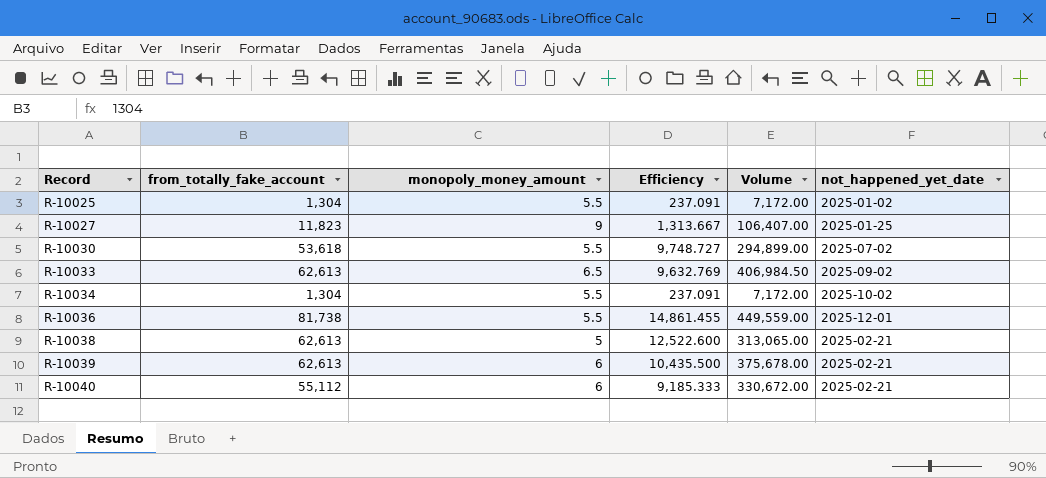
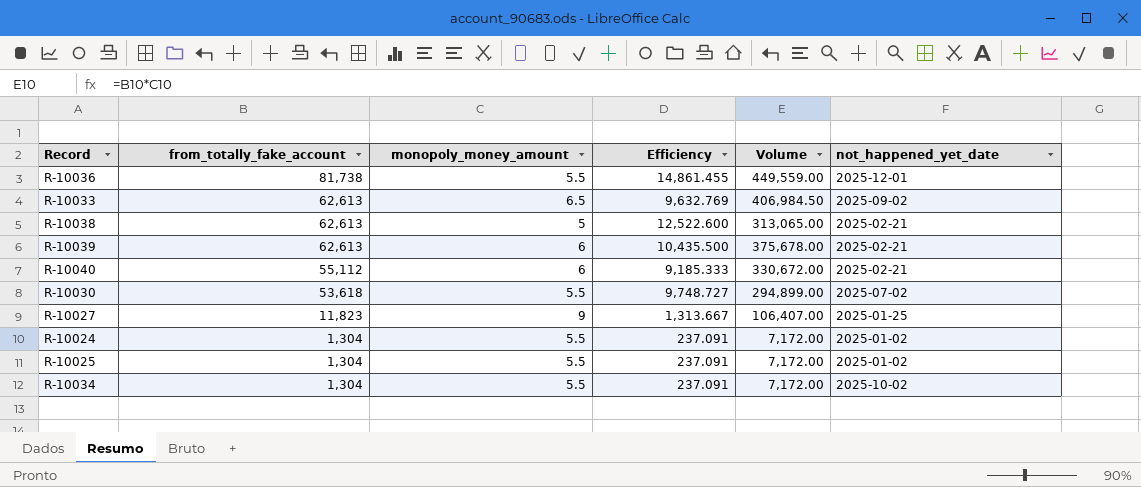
row order: Record ascending -> from_totally_fake_account descending
row R-10024: none -> 1,304 | 5.5 | 237.091 | 7,172.00 | 2025-01-02

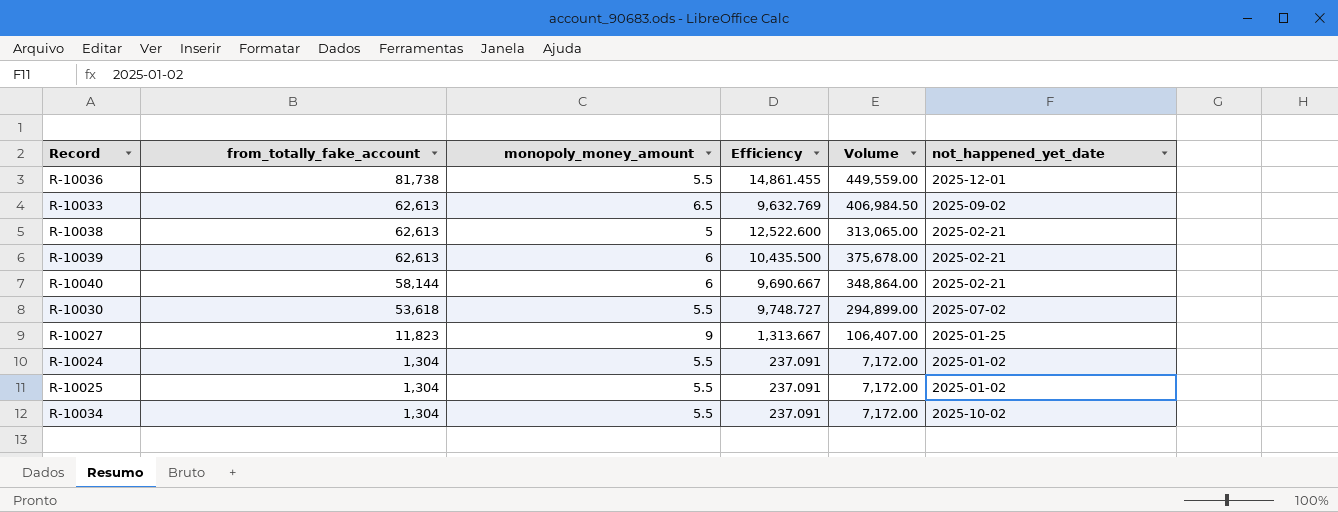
R-10040 | from_totally_fake_account: 55,112 -> 58,144
R-10040 | Efficiency: 9,185.333 -> 9,690.667
R-10040 | Volume: 330,672.00 -> 348,864.00

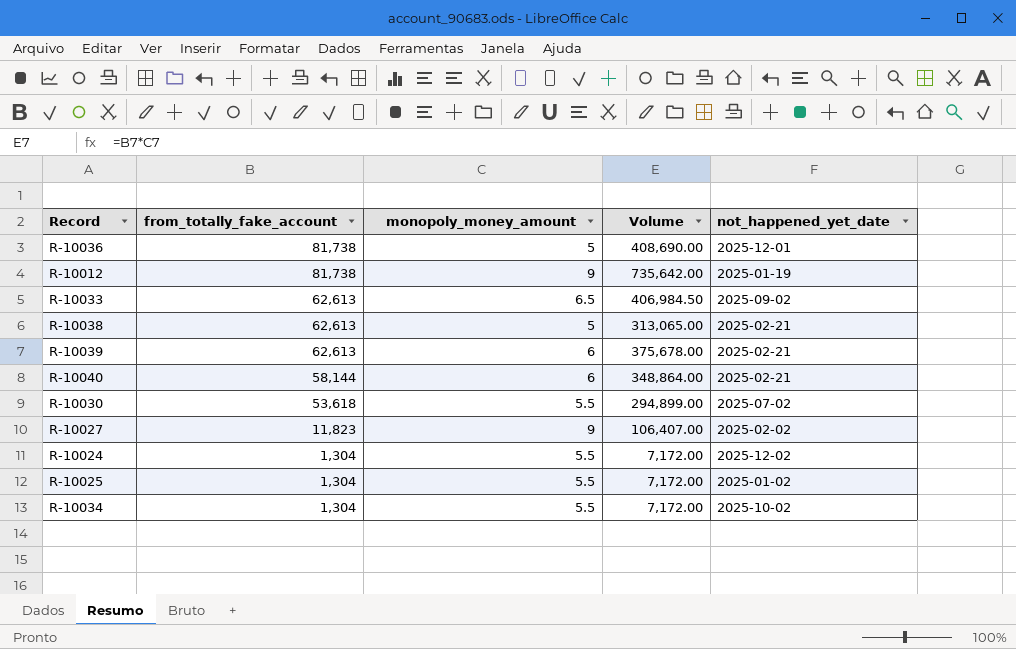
column Efficiency | formula: [from_totally_fake_account] / [monopoly_money_amount] -> none
R-10036 | monopoly_money_amount: 5.5 -> 5
R-10036 | Volume: 449,559.00 -> 408,690.00
row R-10012: none -> 81,738 | 9 | 735,642.00 | 2025-01-19
R-10027 | not_happened_yet_date: 2025-01-25 -> 2025-02-02
R-10024 | not_happened_yet_date: 2025-01-02 -> 2025-12-02

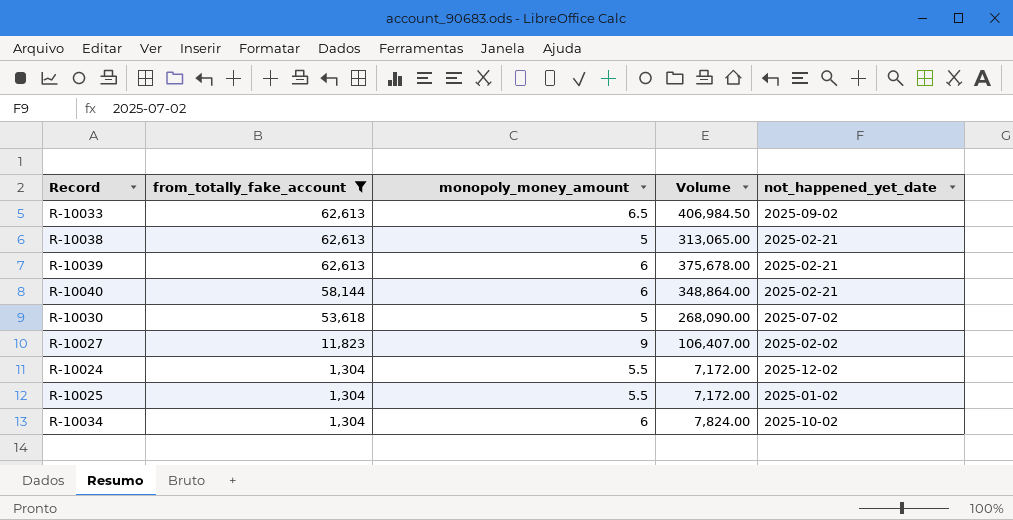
filter: none -> from_totally_fake_account != 81,738
R-10030 | monopoly_money_amount: 5.5 -> 5
R-10030 | Volume: 294,899.00 -> 268,090.00
R-10034 | monopoly_money_amount: 5.5 -> 6
R-10034 | Volume: 7,172.00 -> 7,824.00

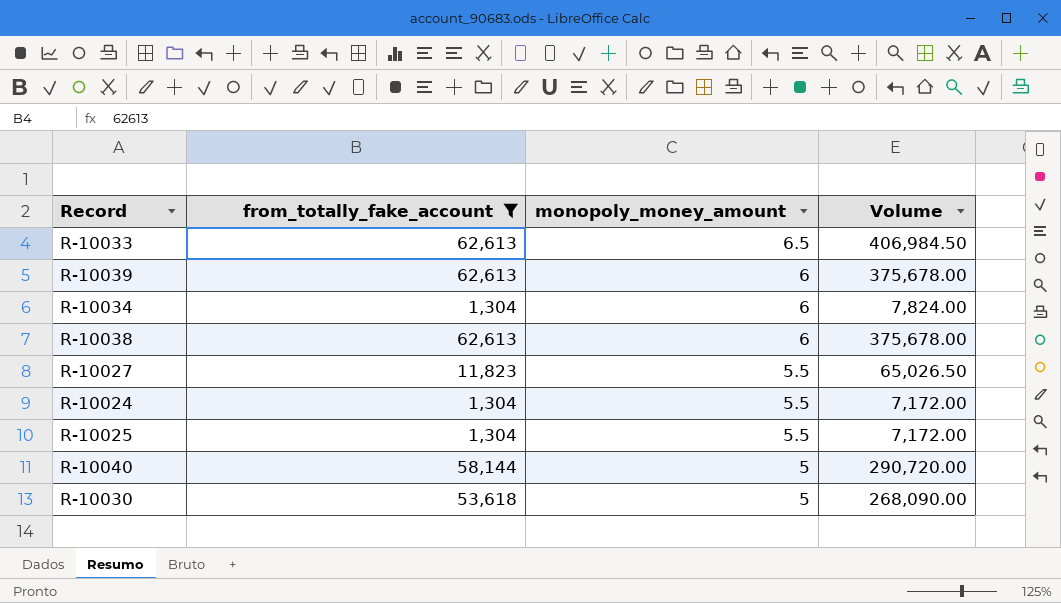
row order: from_totally_fake_account descending -> monopoly_money_amount descending
column not_happened_yet_date | position: 5 -> none
R-10038 | monopoly_money_amount: 5 -> 6
R-10038 | Volume: 313,065.00 -> 375,678.00
R-10027 | monopoly_money_amount: 9 -> 5.5
R-10027 | Volume: 106,407.00 -> 65,026.50
R-10040 | monopoly_money_amount: 6 -> 5
R-10040 | Volume: 348,864.00 -> 290,720.00

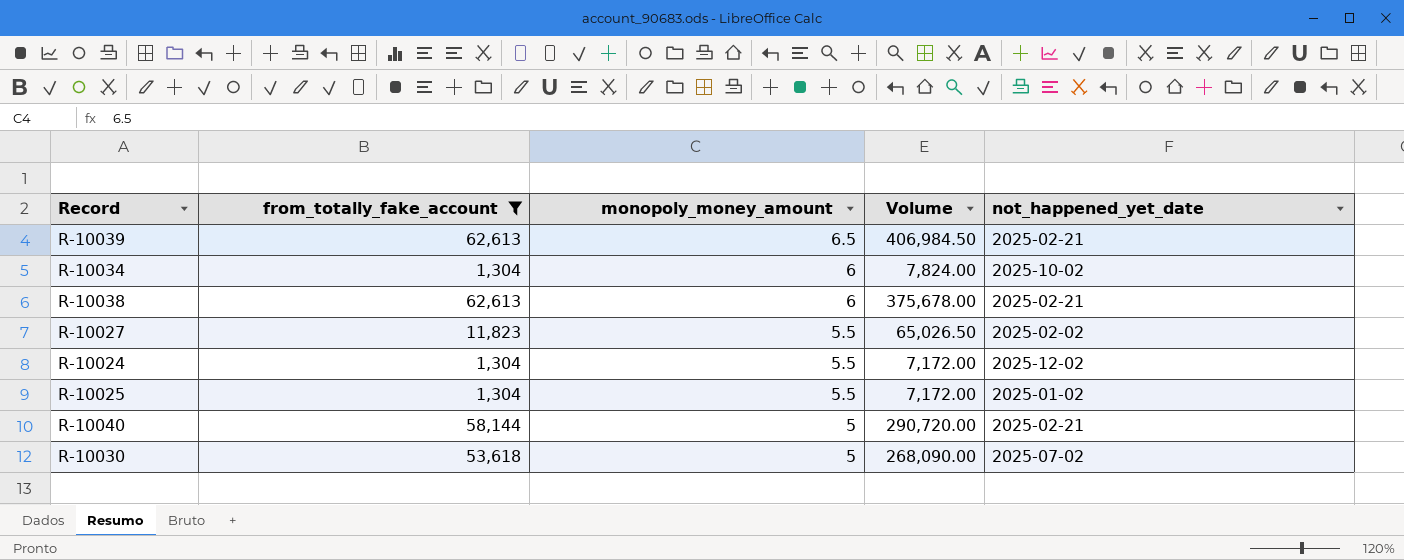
column not_happened_yet_date | position: none -> 5
row R-10033: 62,613 | 6.5 | 406,984.50 -> none
R-10039 | monopoly_money_amount: 6 -> 6.5
R-10039 | Volume: 375,678.00 -> 406,984.50

